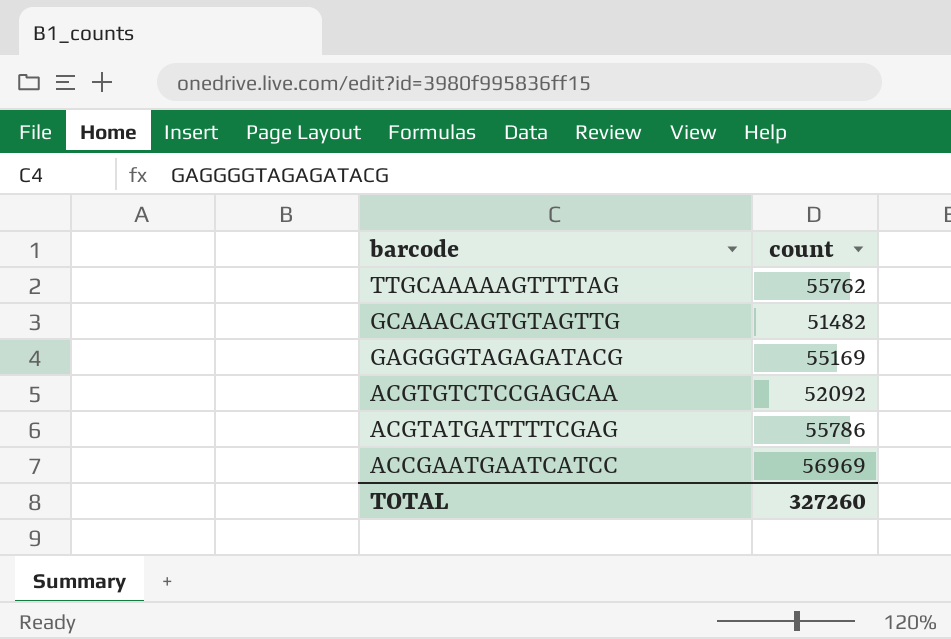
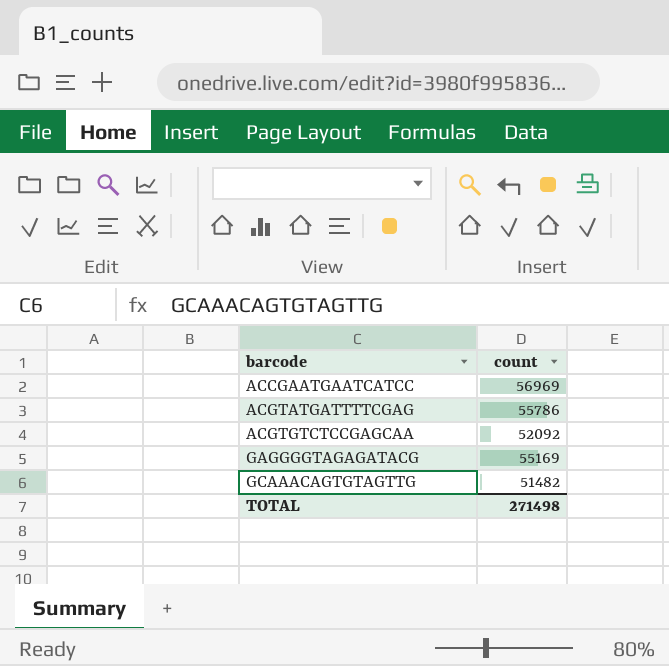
row order: barcode descending -> barcode ascending
row TTGCAAAAAGTTTTAG: 55762 -> none
TOTAL | count: 327260 -> 271498

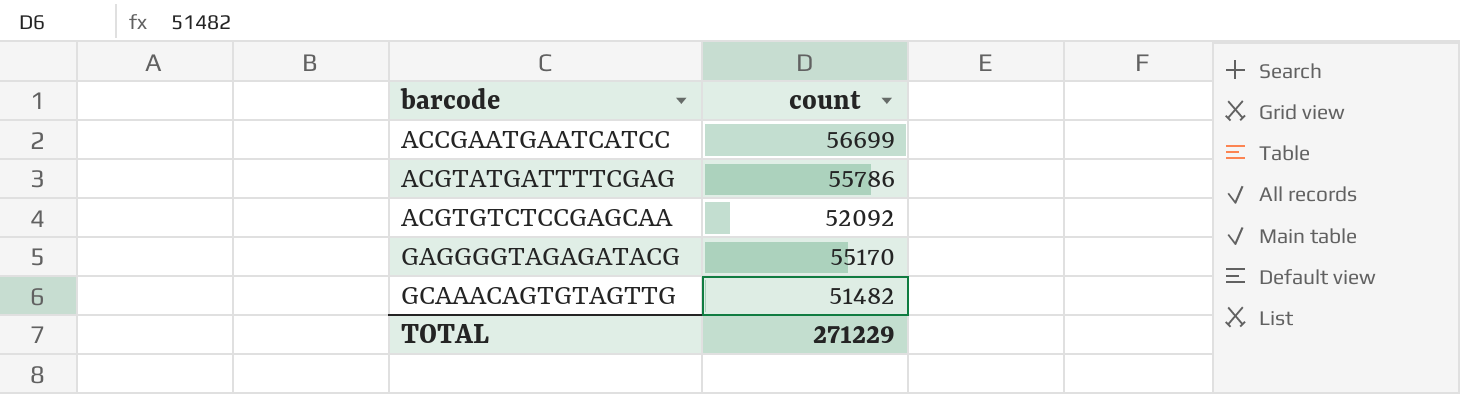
ACCGAATGAATCATCC | count: 56969 -> 56699
GAGGGGTAGAGATACG | count: 55169 -> 55170
TOTAL | count: 271498 -> 271229

